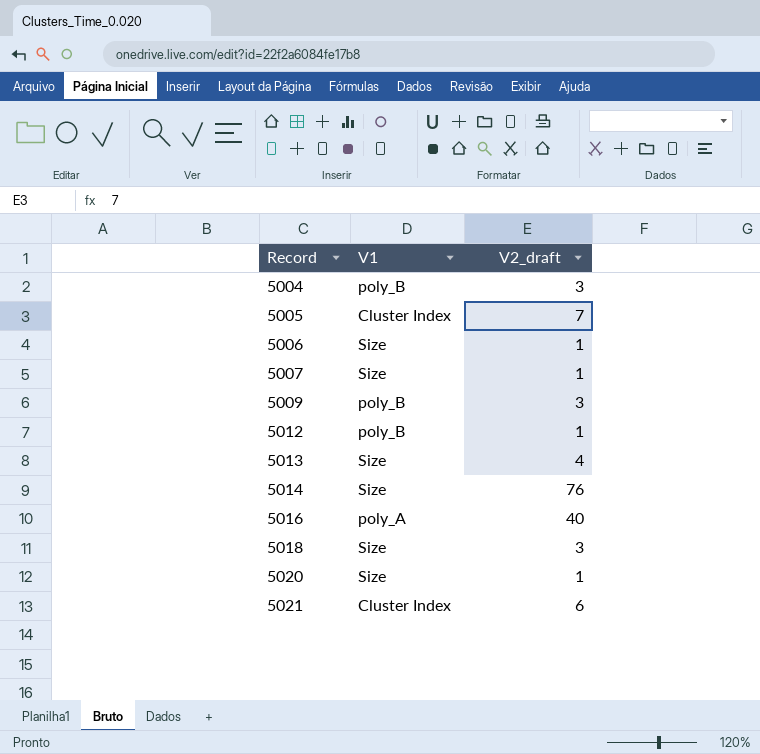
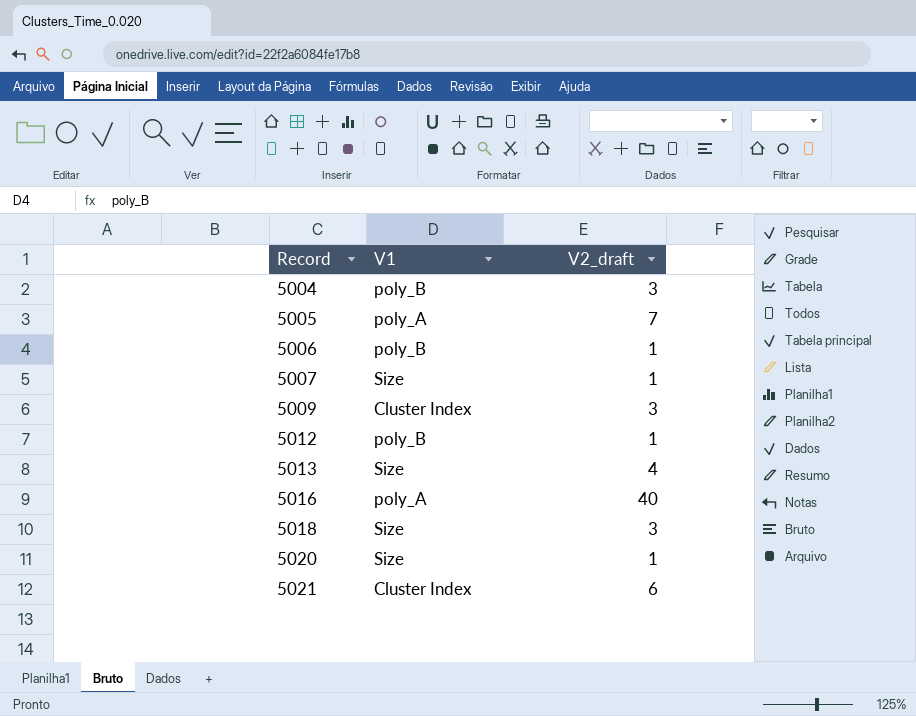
row 5014: Size | 76 -> none
5005 | V1: Cluster Index -> poly_A
5006 | V1: Size -> poly_B
5009 | V1: poly_B -> Cluster Index

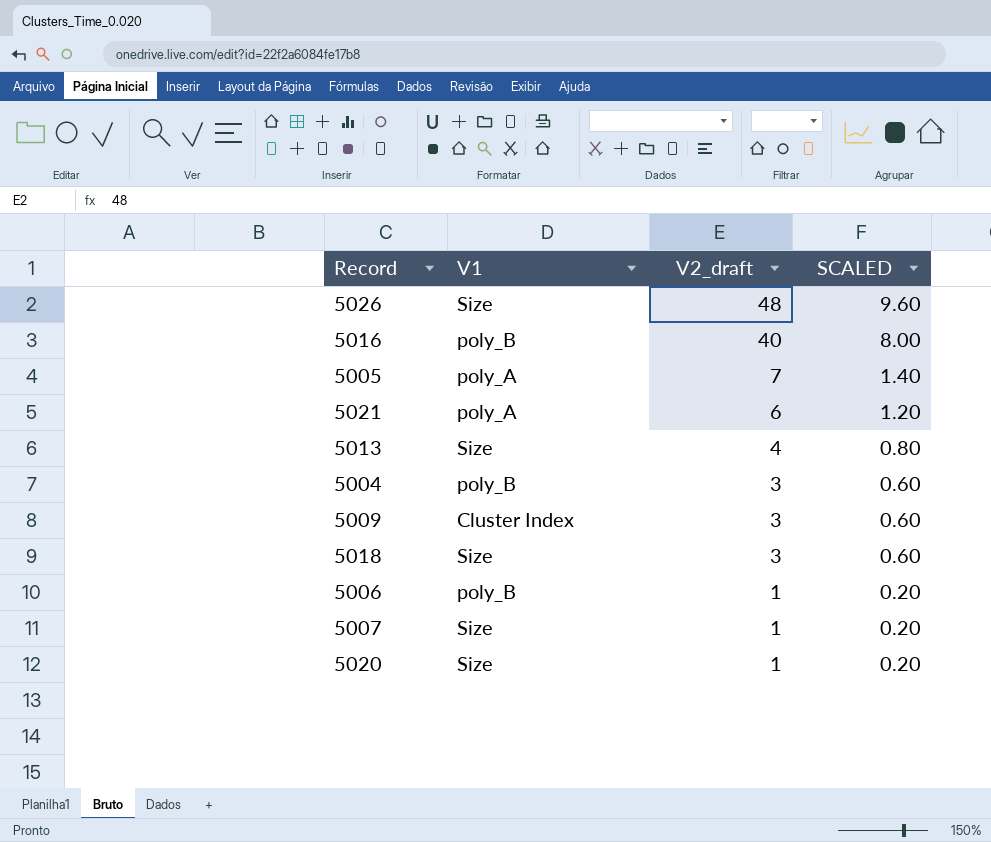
row order: Record ascending -> V2_draft descending
column SCALED | formula: none -> [V2_draft] * 0.2
row 5012: poly_B | 1 -> none
row 5026: none -> Size | 48 | 9.60
5016 | V1: poly_A -> poly_B
5021 | V1: Cluster Index -> poly_A

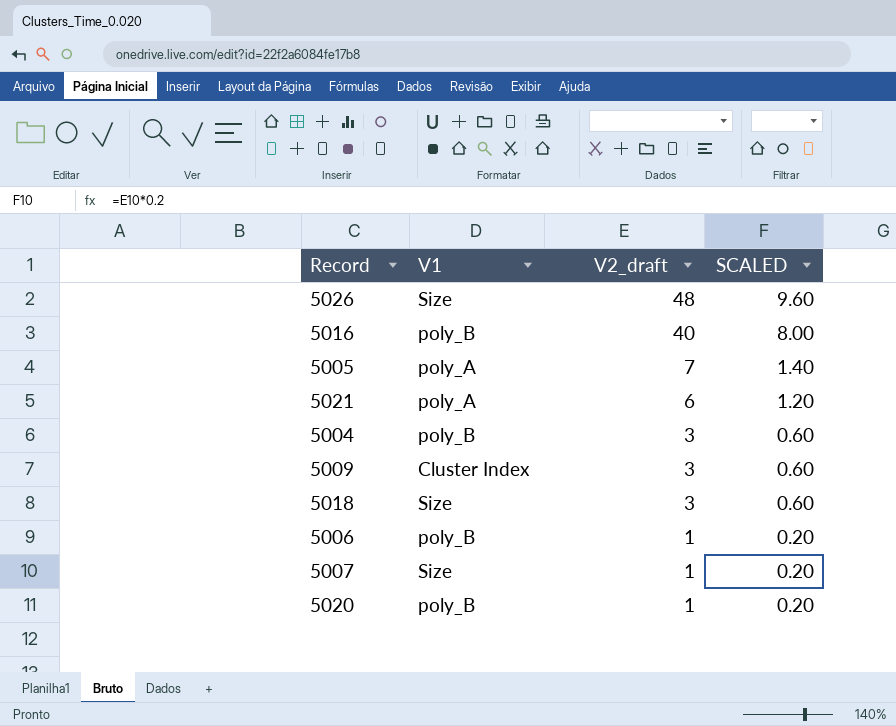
row 5013: Size | 4 | 0.80 -> none
5020 | V1: Size -> poly_B

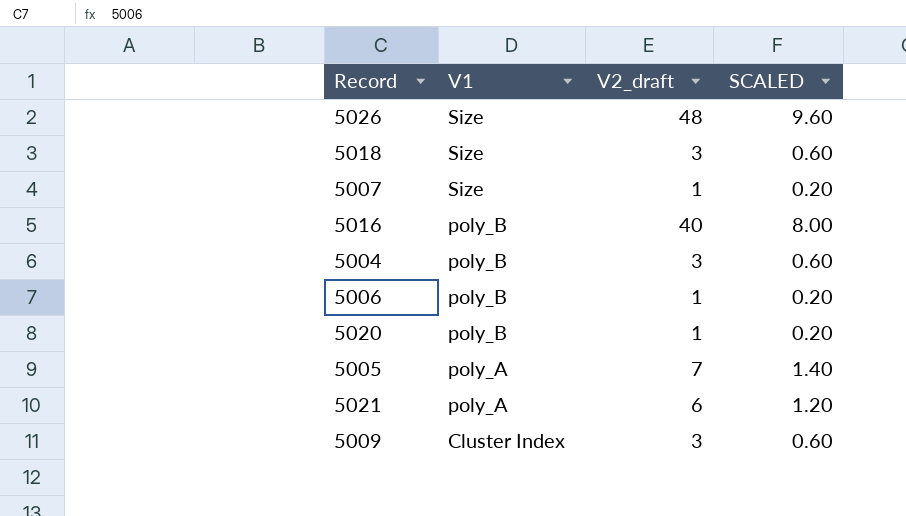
row order: V2_draft descending -> V1 descending

